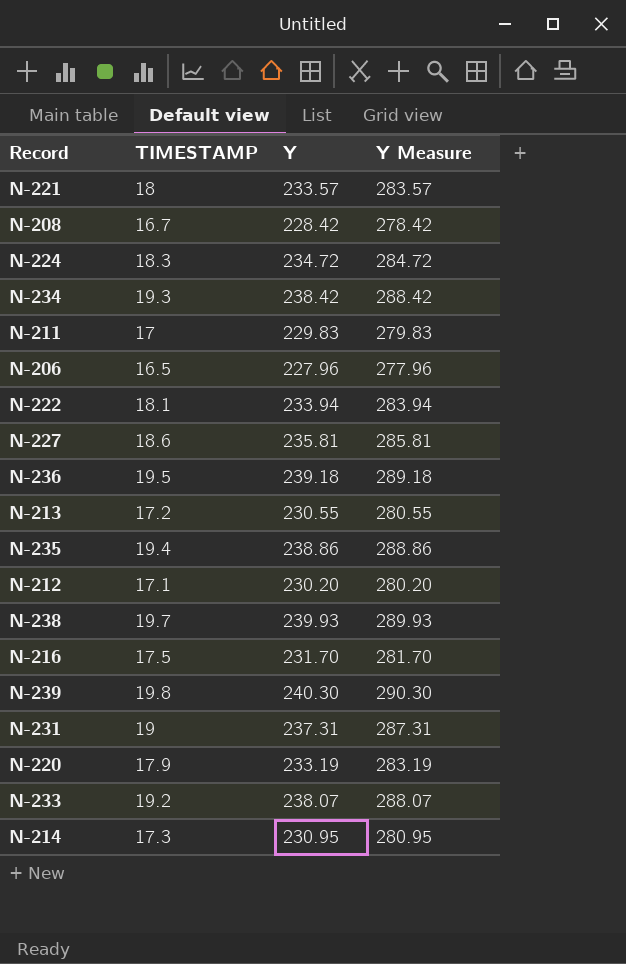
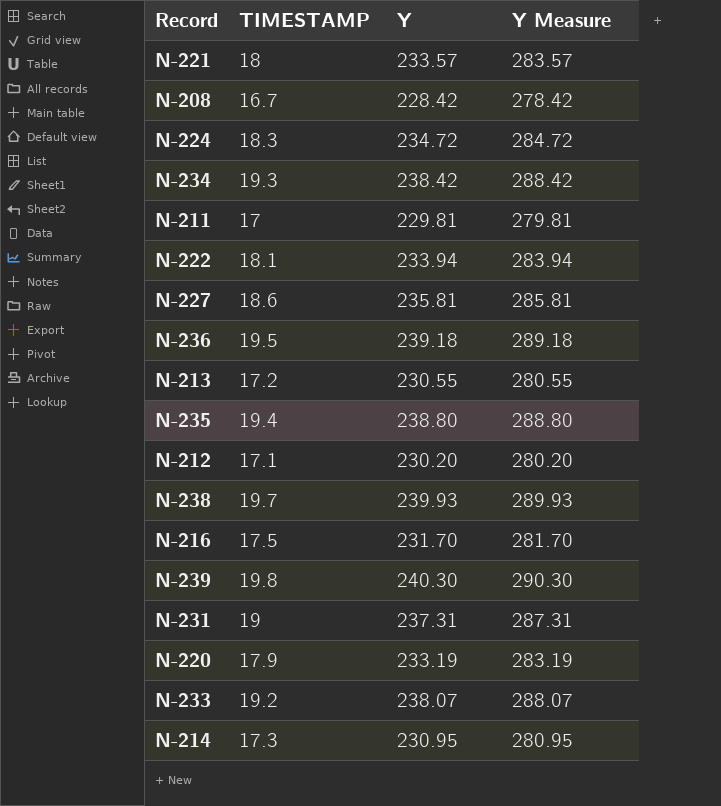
row N-206: 16.5 | 227.96 | 277.96 -> none
N-211 | Y: 229.83 -> 229.81
N-211 | Y Measure: 279.83 -> 279.81
N-235 | Y: 238.86 -> 238.80
N-235 | Y Measure: 288.86 -> 288.80

